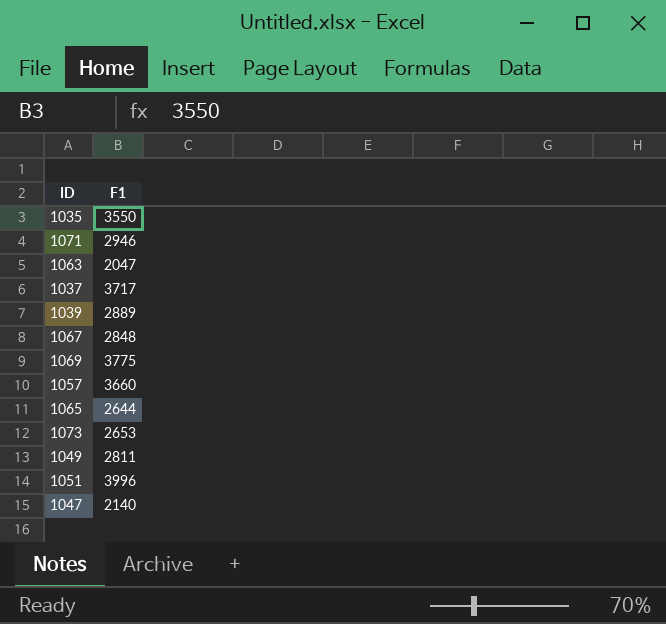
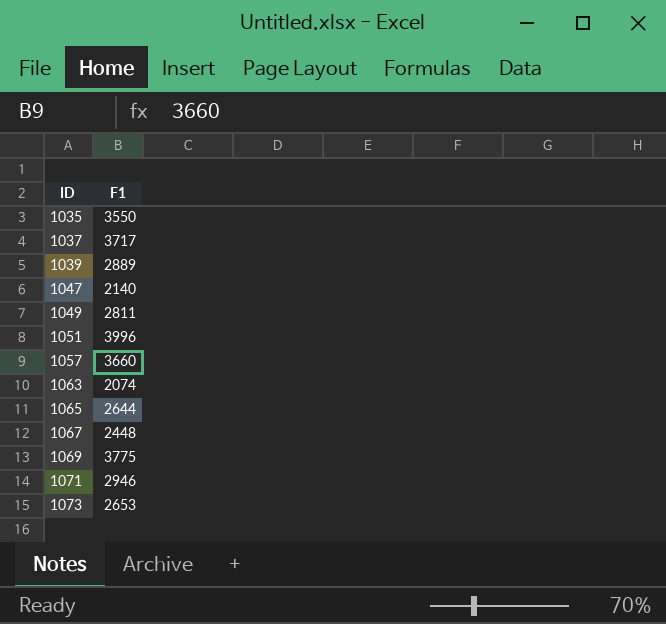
row order: none -> ID ascending
1063 | F1: 2047 -> 2074
1067 | F1: 2848 -> 2448

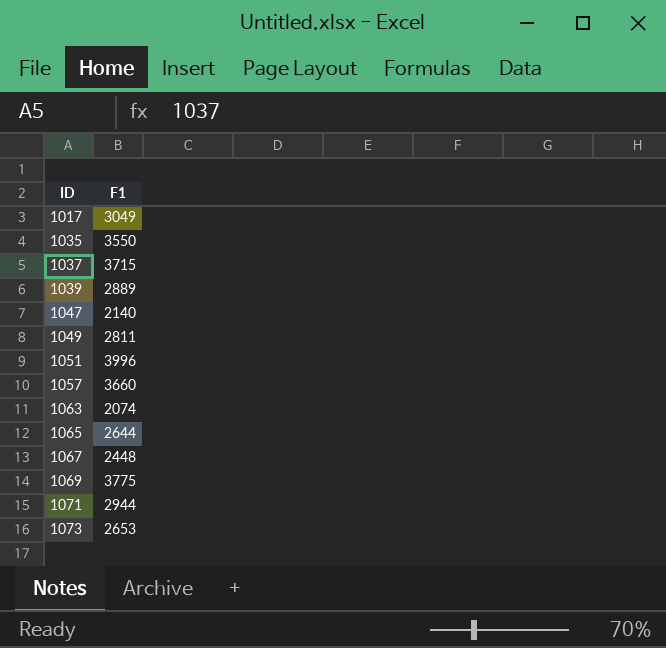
row 1017: none -> 3049
1037 | F1: 3717 -> 3715
1071 | F1: 2946 -> 2944

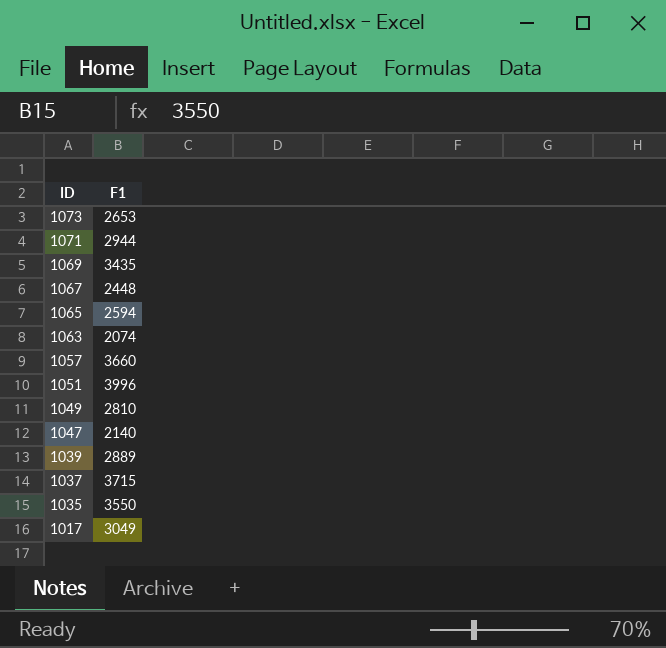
row order: ID ascending -> ID descending
1069 | F1: 3775 -> 3435
1065 | F1: 2644 -> 2594
1049 | F1: 2811 -> 2810

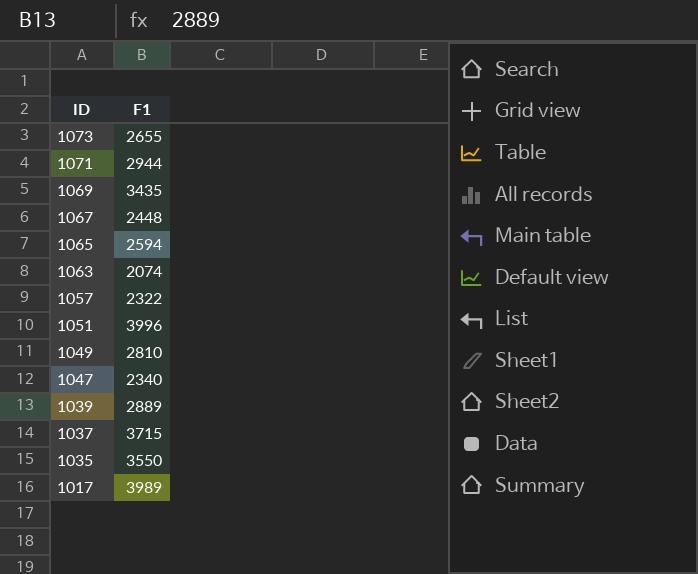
1073 | F1: 2653 -> 2655
1057 | F1: 3660 -> 2322
1047 | F1: 2140 -> 2340
1017 | F1: 3049 -> 3989

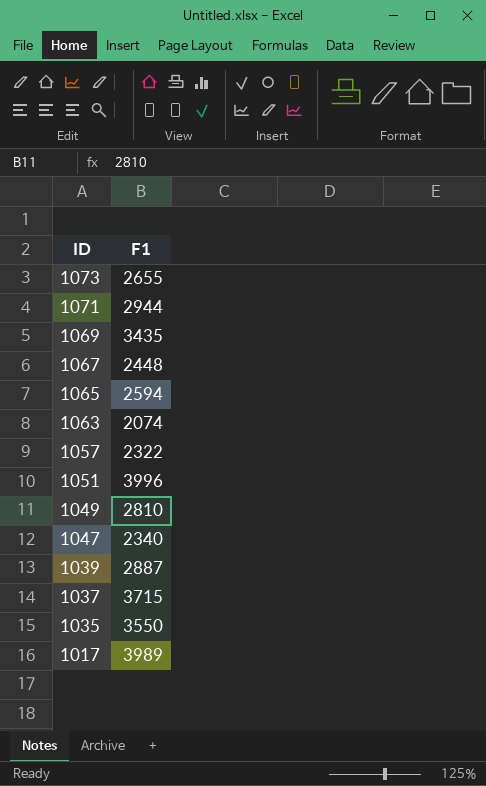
1039 | F1: 2889 -> 2887

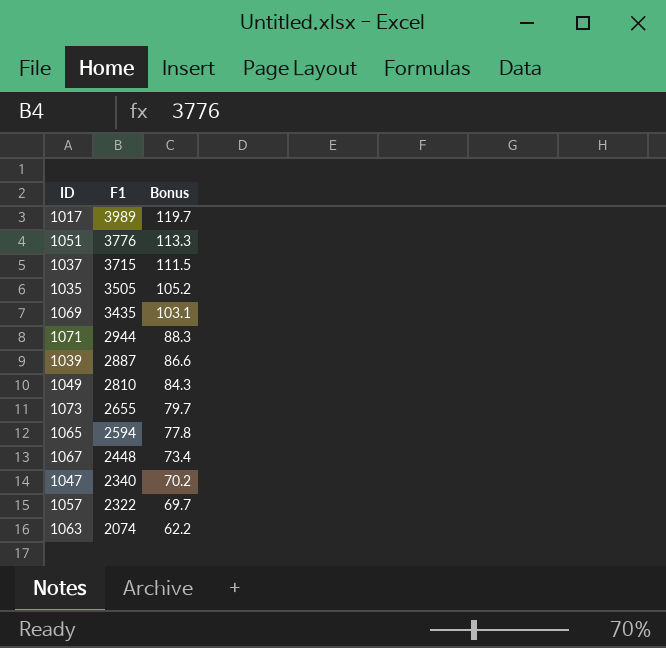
row order: ID descending -> F1 descending
column Bonus | formula: none -> [F1] * 0.03
1051 | F1: 3996 -> 3776
1035 | F1: 3550 -> 3505

